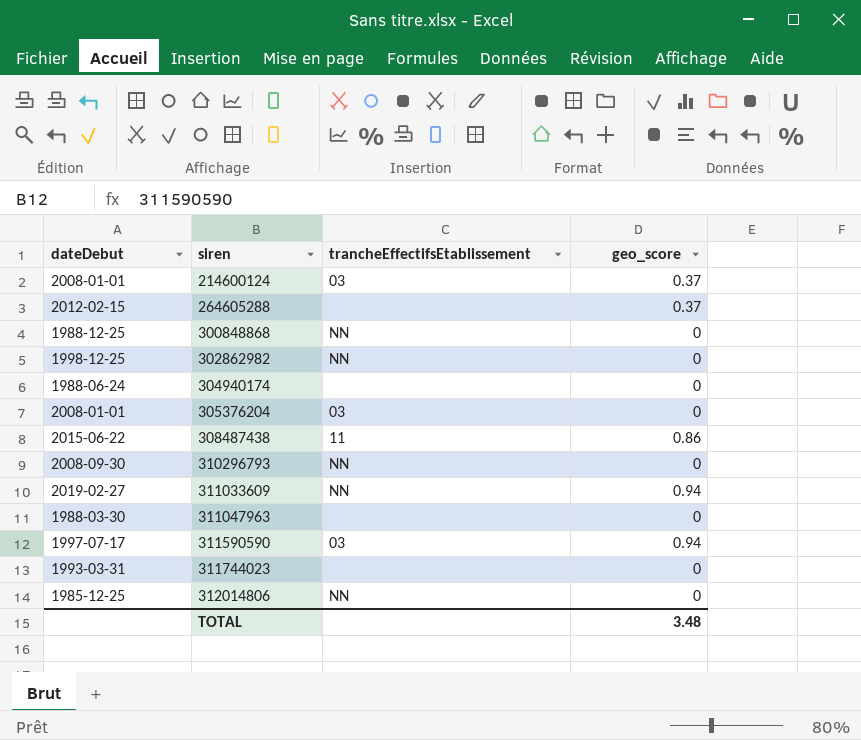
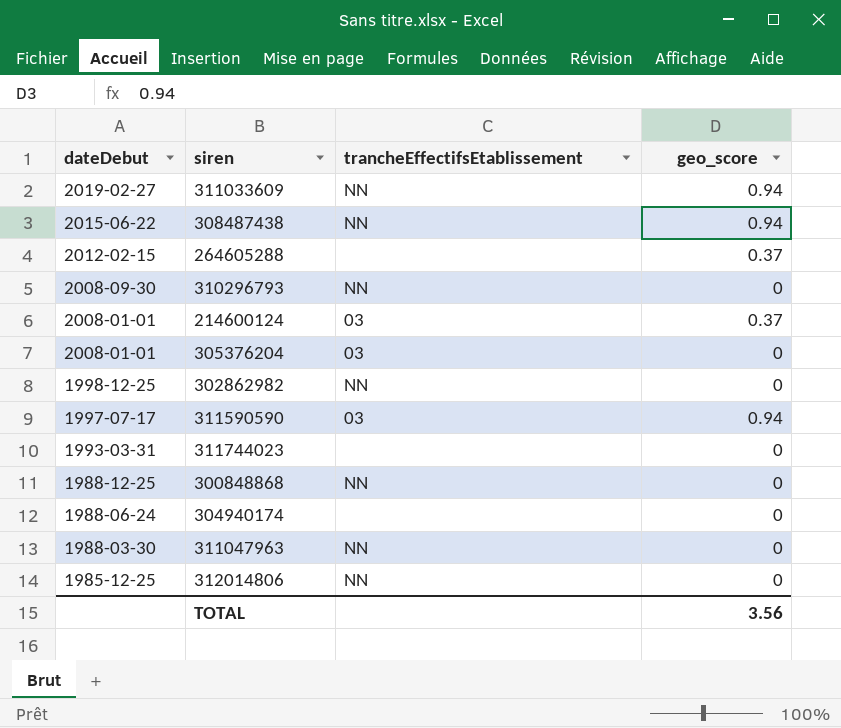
row order: siren ascending -> dateDebut descending
308487438 | trancheEffectifsEtablissement: 11 -> NN
308487438 | geo_score: 0.86 -> 0.94
311047963 | trancheEffectifsEtablissement: none -> NN
TOTAL | geo_score: 3.48 -> 3.56

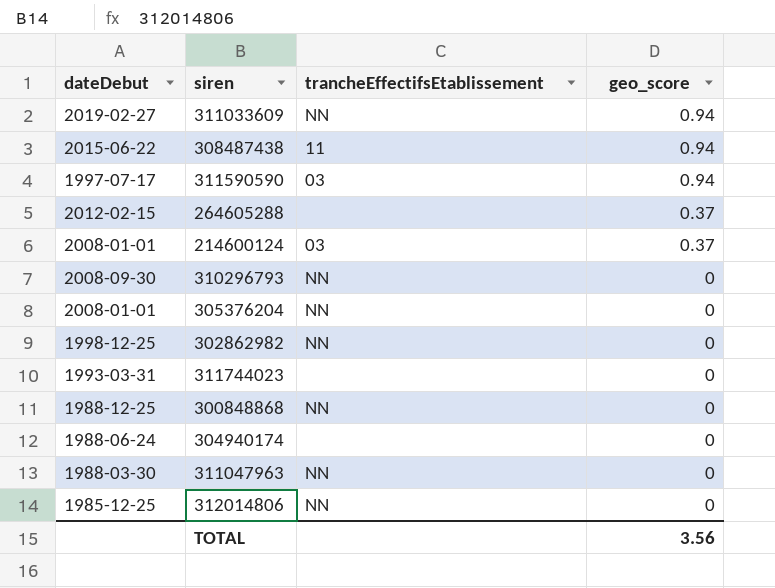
row order: dateDebut descending -> geo_score descending
308487438 | trancheEffectifsEtablissement: NN -> 11
305376204 | trancheEffectifsEtablissement: 03 -> NN

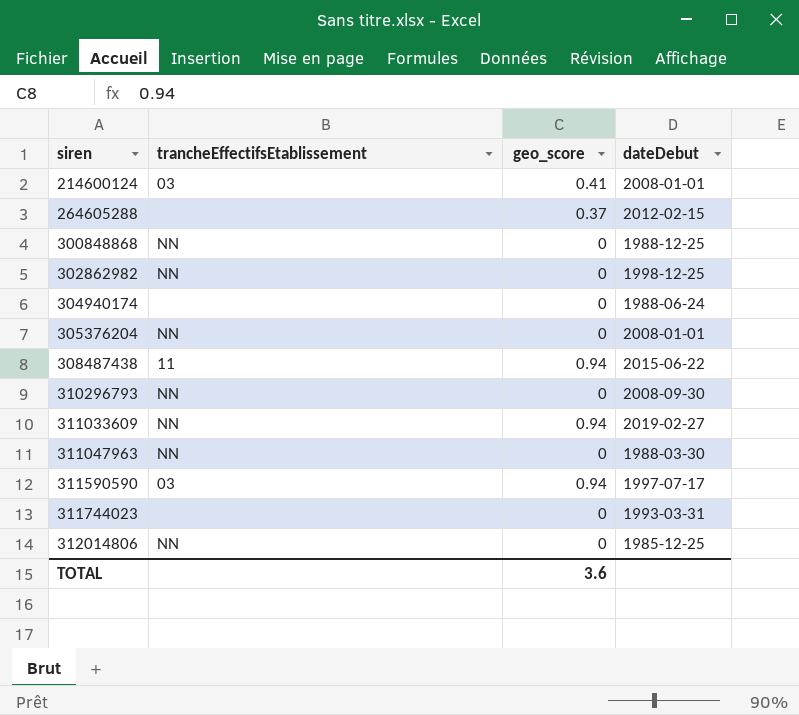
row order: geo_score descending -> siren ascending
column dateDebut | position: 1 -> 4
214600124 | geo_score: 0.37 -> 0.41
TOTAL | geo_score: 3.56 -> 3.6

